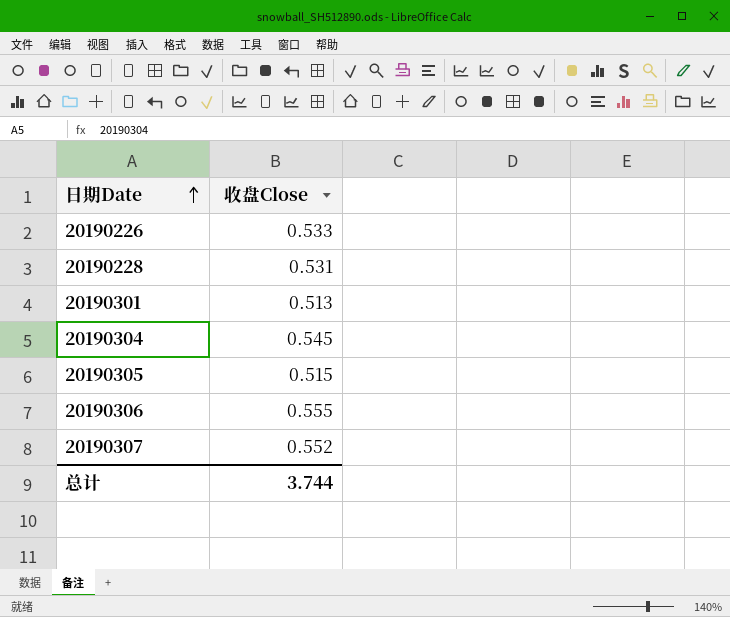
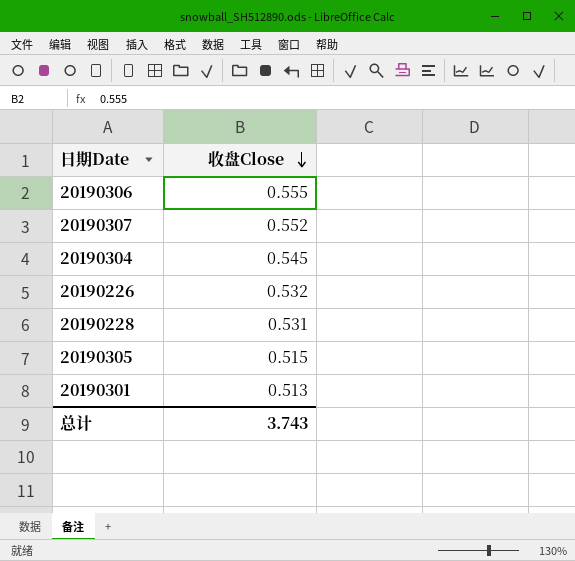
row order: 日期Date ascending -> 收盘Close descending
20190226 | 收盘Close: 0.533 -> 0.532
总计 | 收盘Close: 3.744 -> 3.743

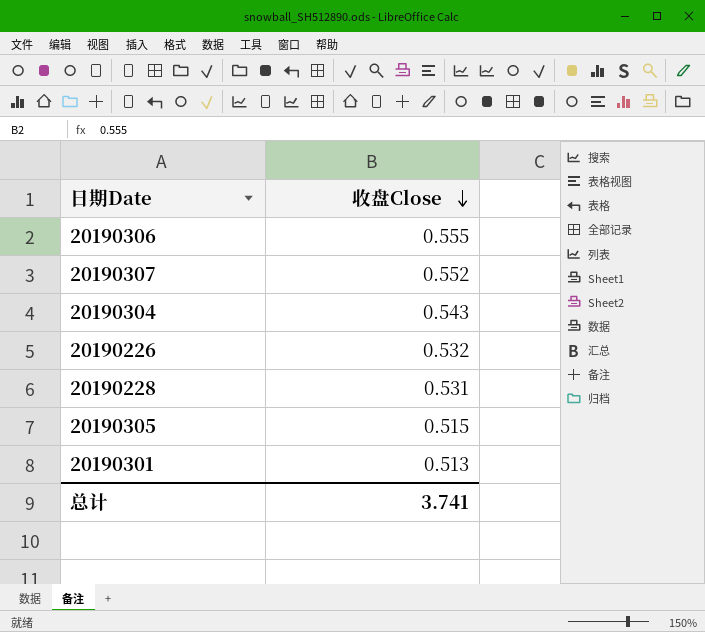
20190304 | 收盘Close: 0.545 -> 0.543
总计 | 收盘Close: 3.743 -> 3.741

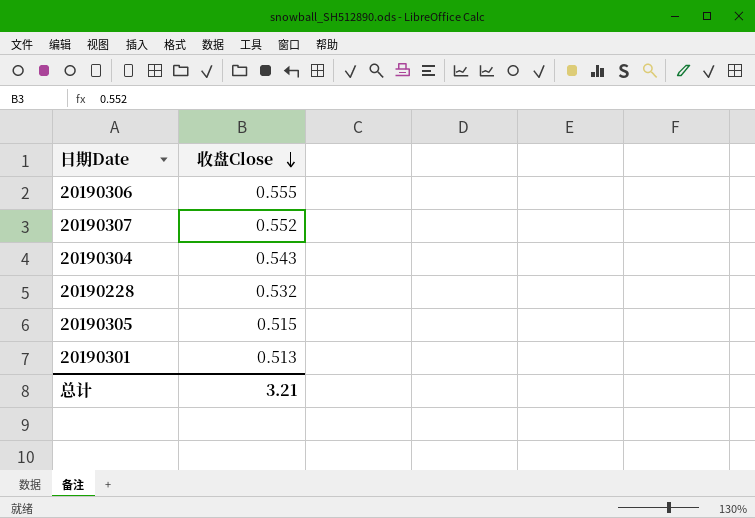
row 20190226: 0.532 -> none
20190228 | 收盘Close: 0.531 -> 0.532
总计 | 收盘Close: 3.741 -> 3.21

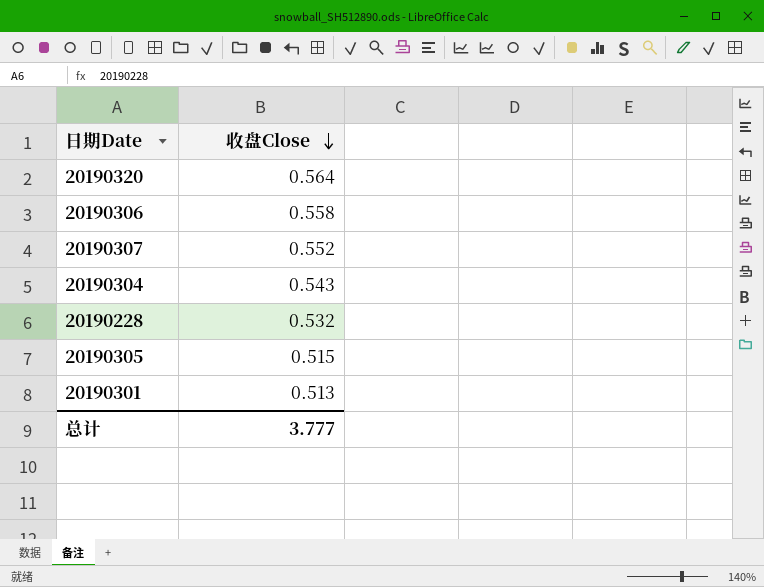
row 20190320: none -> 0.564
20190306 | 收盘Close: 0.555 -> 0.558
总计 | 收盘Close: 3.21 -> 3.777

